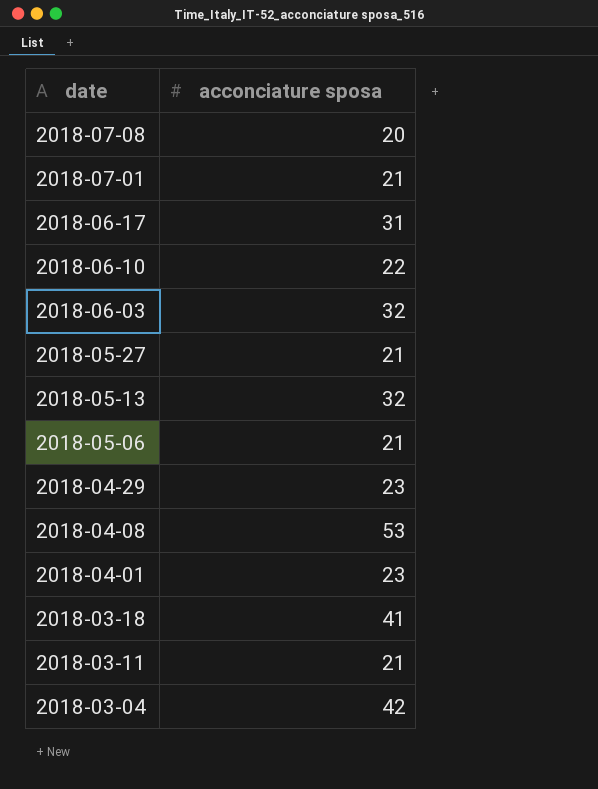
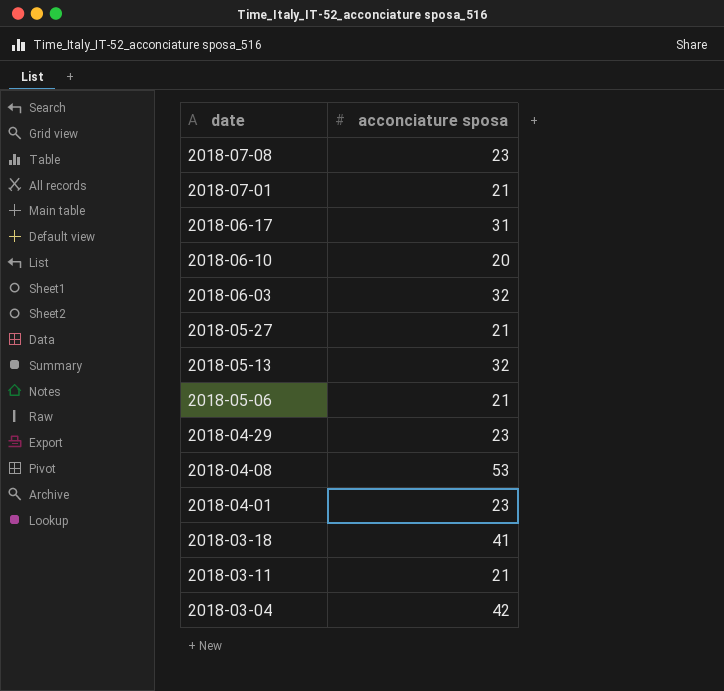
2018-07-08 | acconciature sposa: 20 -> 23
2018-06-10 | acconciature sposa: 22 -> 20

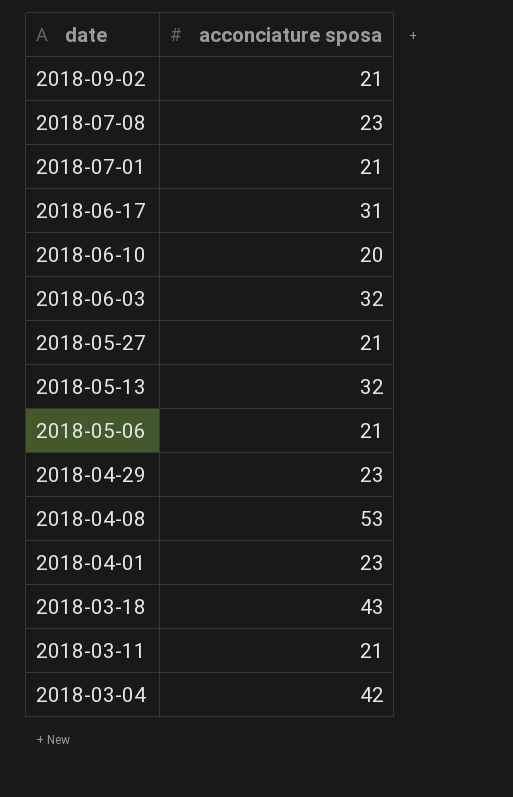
row 2018-09-02: none -> 21
2018-03-18 | acconciature sposa: 41 -> 43

